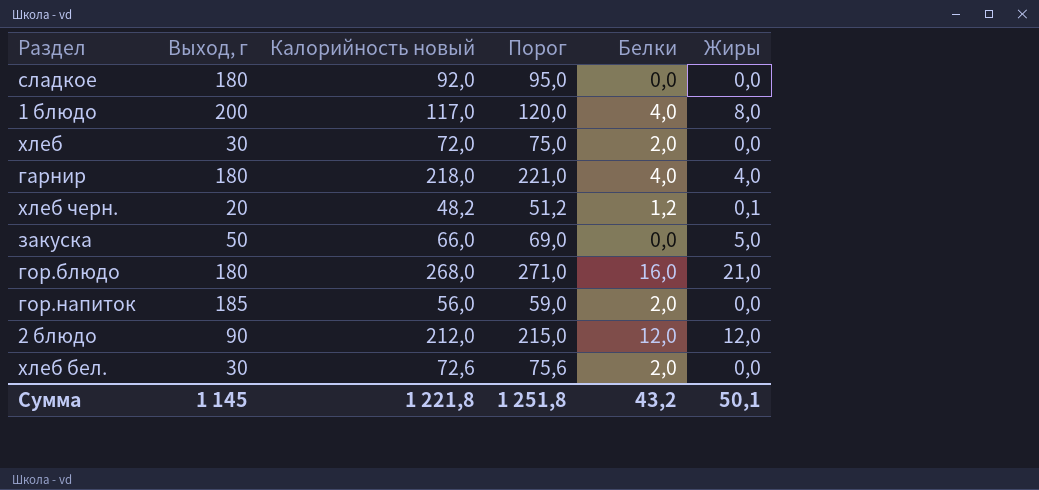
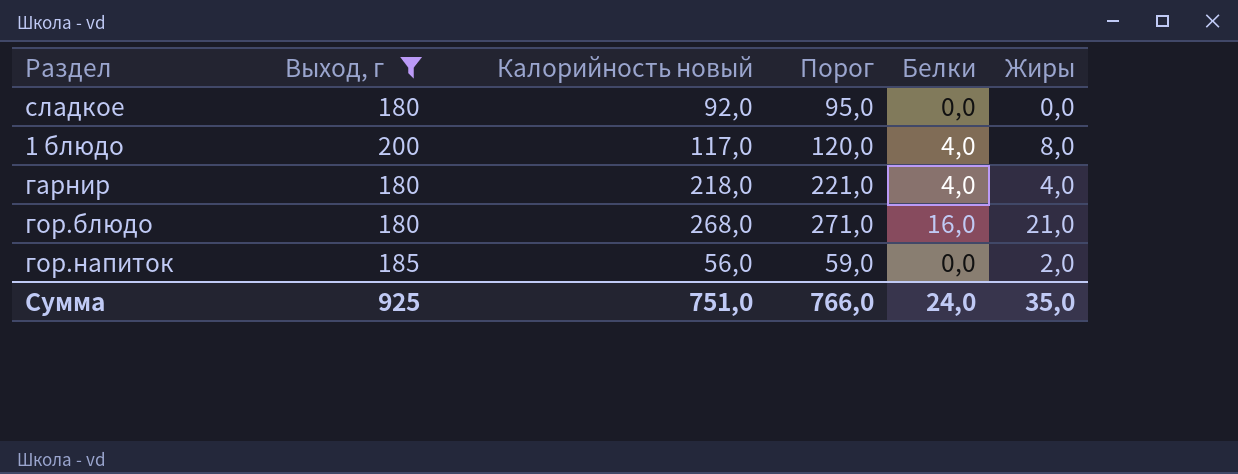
filter: none -> Выход, г >= 180
гор.напиток | Белки: 2,0 -> 0,0
гор.напиток | Жиры: 0,0 -> 2,0
Сумма | Выход, г: 1 145 -> 925
Сумма | Калорийность новый: 1 221,8 -> 751,0
Сумма | Порог: 1 251,8 -> 766,0
Сумма | Белки: 43,2 -> 24,0
Сумма | Жиры: 50,1 -> 35,0

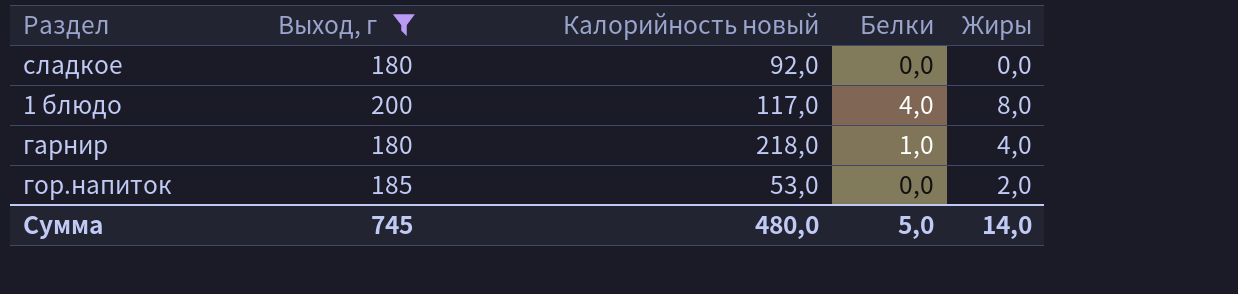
column Порог | formula: [Калорийность новый] + 3 -> none
row гор.блюдо: 180 | 268,0 | 271,0 | 16,0 | 21,0 -> none
гарнир | Белки: 4,0 -> 1,0
гор.напиток | Калорийность новый: 56,0 -> 53,0
Сумма | Выход, г: 925 -> 745
Сумма | Калорийность новый: 751,0 -> 480,0
Сумма | Белки: 24,0 -> 5,0
Сумма | Жиры: 35,0 -> 14,0

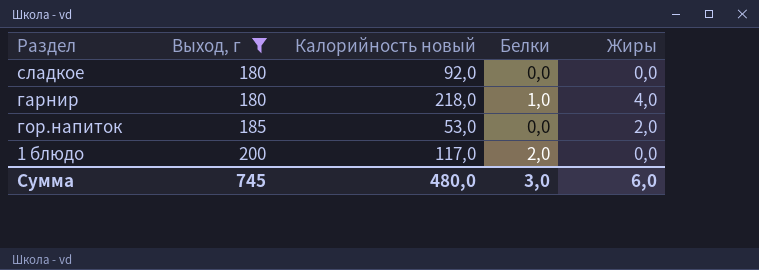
row order: none -> Выход, г ascending
1 блюдо | Белки: 4,0 -> 2,0
1 блюдо | Жиры: 8,0 -> 0,0
Сумма | Белки: 5,0 -> 3,0
Сумма | Жиры: 14,0 -> 6,0

